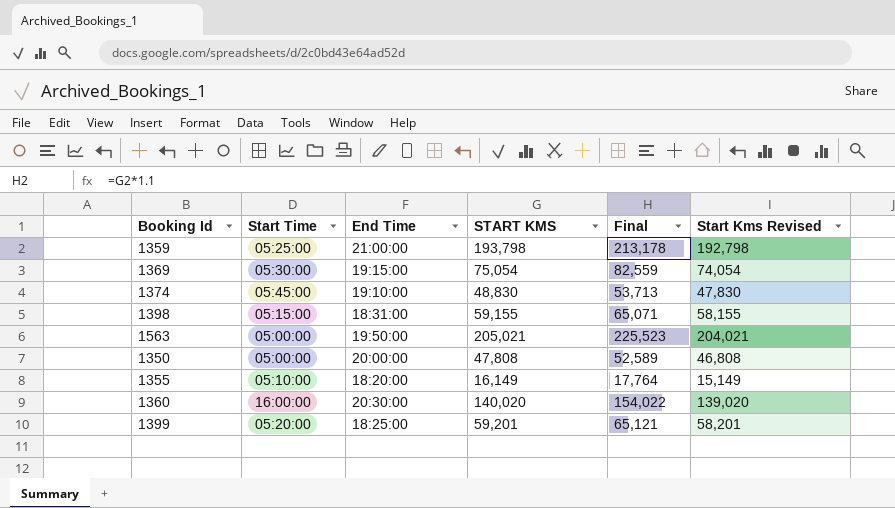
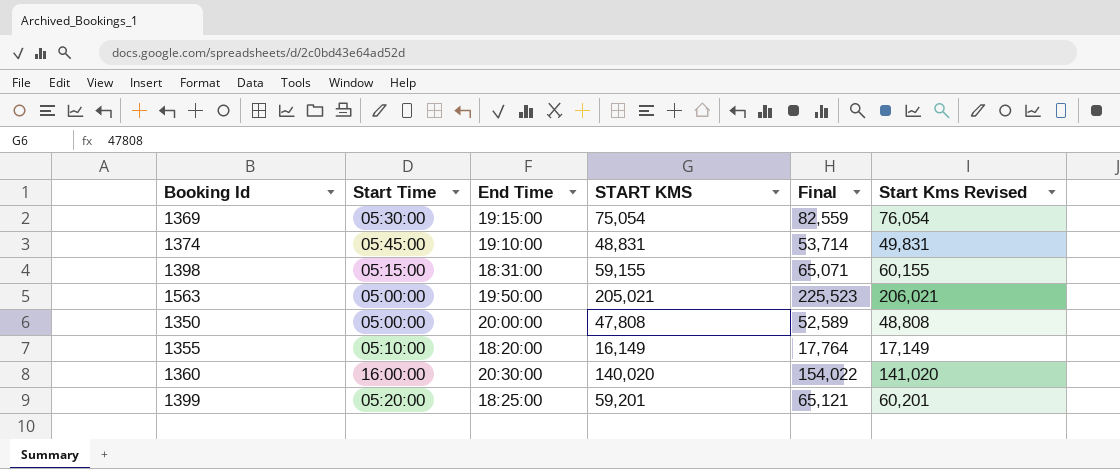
column Start Kms Revised | formula: [START KMS] - 1000 -> [START KMS] + 1000
row 1359: 05:25:00 | 21:00:00 | 193,798 | 213,178 | 192,798 -> none
1374 | START KMS: 48,830 -> 48,831
1374 | Final: 53,713 -> 53,714

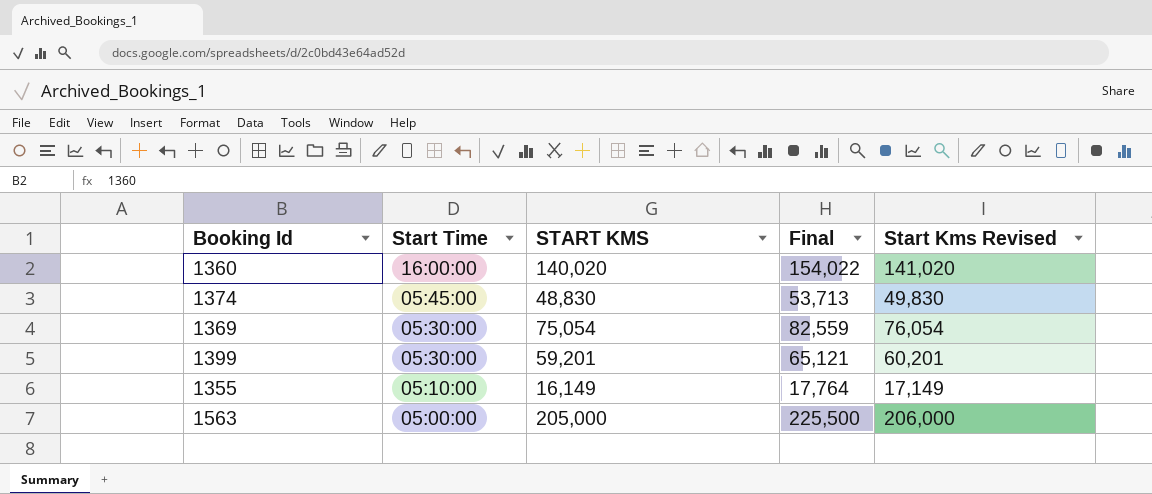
row order: none -> Start Time descending
column End Time | position: 3 -> none
row 1398: 05:15:00 | 18:31:00 | 59,155 | 65,071 | 60,155 -> none
row 1350: 05:00:00 | 20:00:00 | 47,808 | 52,589 | 48,808 -> none
1374 | START KMS: 48,831 -> 48,830
1374 | Final: 53,714 -> 53,713
1374 | Start Kms Revised: 49,831 -> 49,830
1399 | Start Time: 05:20:00 -> 05:30:00
1563 | START KMS: 205,021 -> 205,000
1563 | Final: 225,523 -> 225,500
1563 | Start Kms Revised: 206,021 -> 206,000

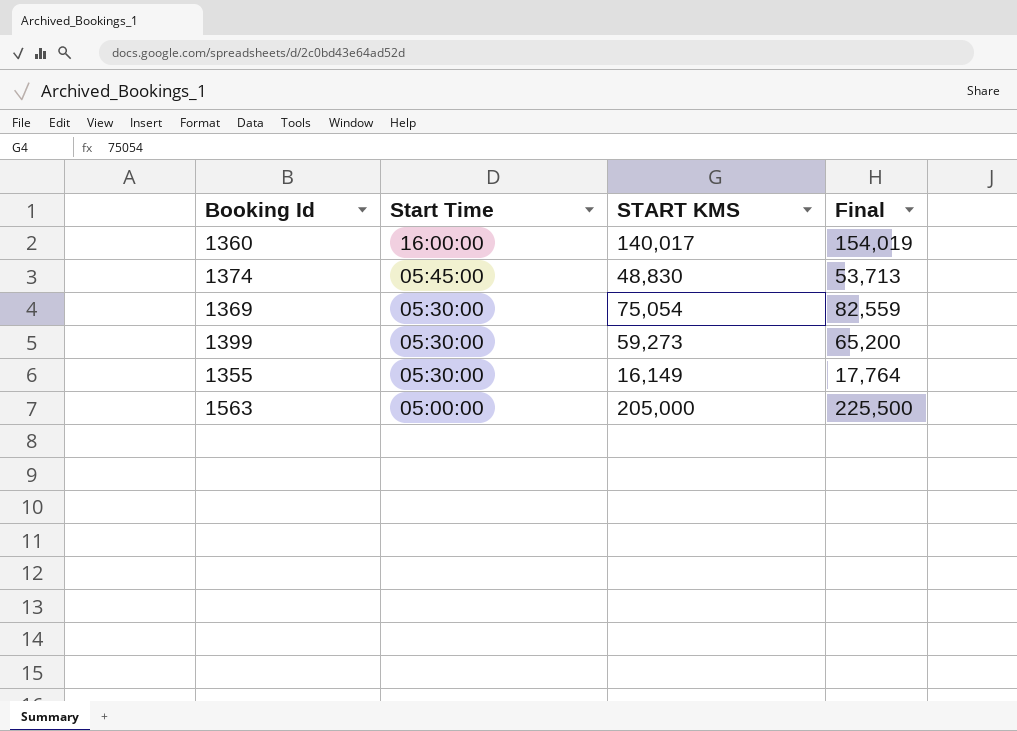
column Start Kms Revised | formula: [START KMS] + 1000 -> none
1360 | START KMS: 140,020 -> 140,017
1360 | Final: 154,022 -> 154,019
1399 | START KMS: 59,201 -> 59,273
1399 | Final: 65,121 -> 65,200
1355 | Start Time: 05:10:00 -> 05:30:00

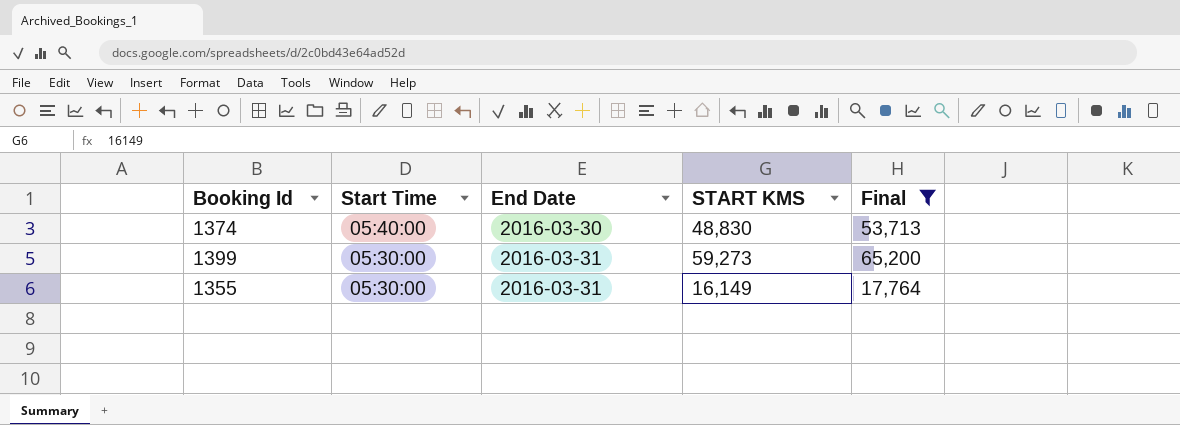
filter: none -> Final <= 65,200
column End Date | position: none -> 3
1374 | Start Time: 05:45:00 -> 05:40:00

